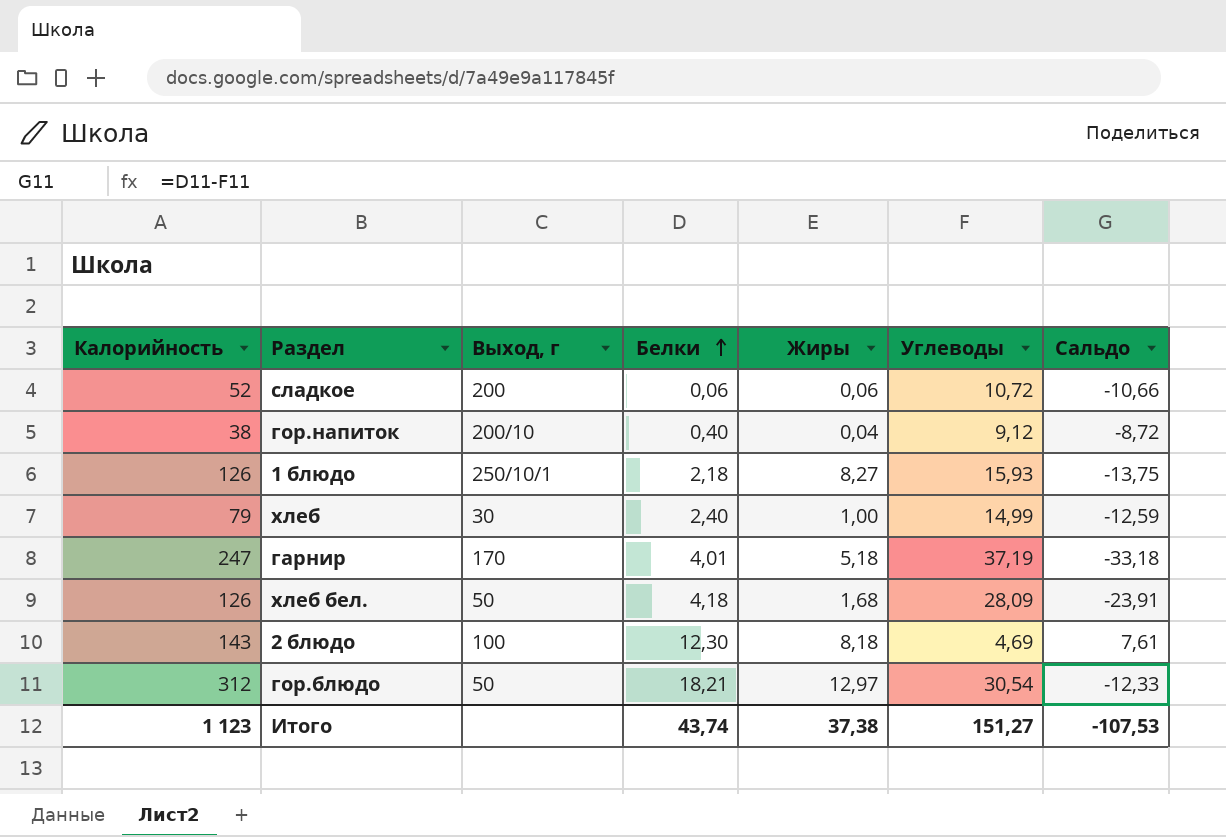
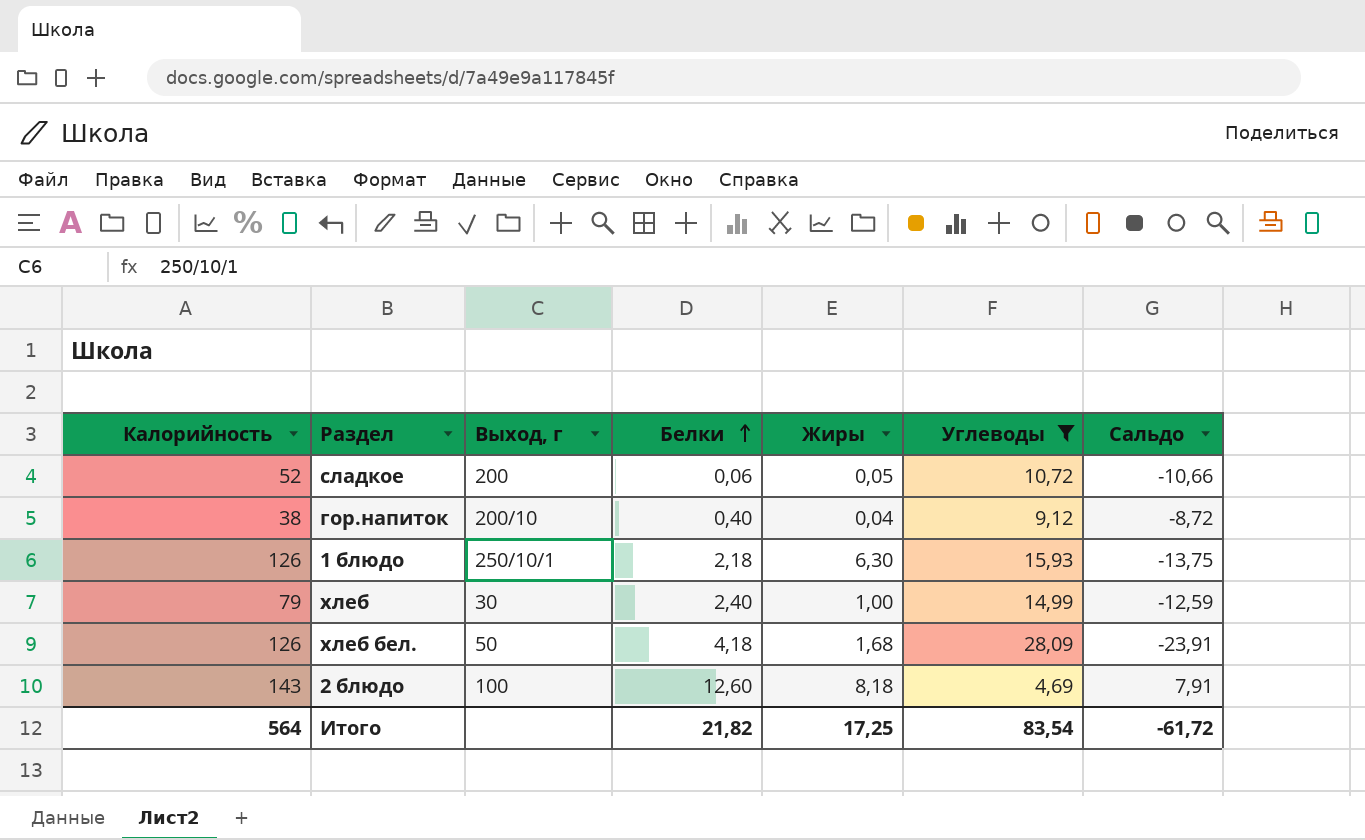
filter: none -> Углеводы <= 28,09
сладкое | Жиры: 0,06 -> 0,05
1 блюдо | Жиры: 8,27 -> 6,30
2 блюдо | Белки: 12,30 -> 12,60
2 блюдо | Сальдо: 7,61 -> 7,91
Итого | Калорийность: 1 123 -> 564
Итого | Белки: 43,74 -> 21,82
Итого | Жиры: 37,38 -> 17,25
Итого | Углеводы: 151,27 -> 83,54
Итого | Сальдо: -107,53 -> -61,72

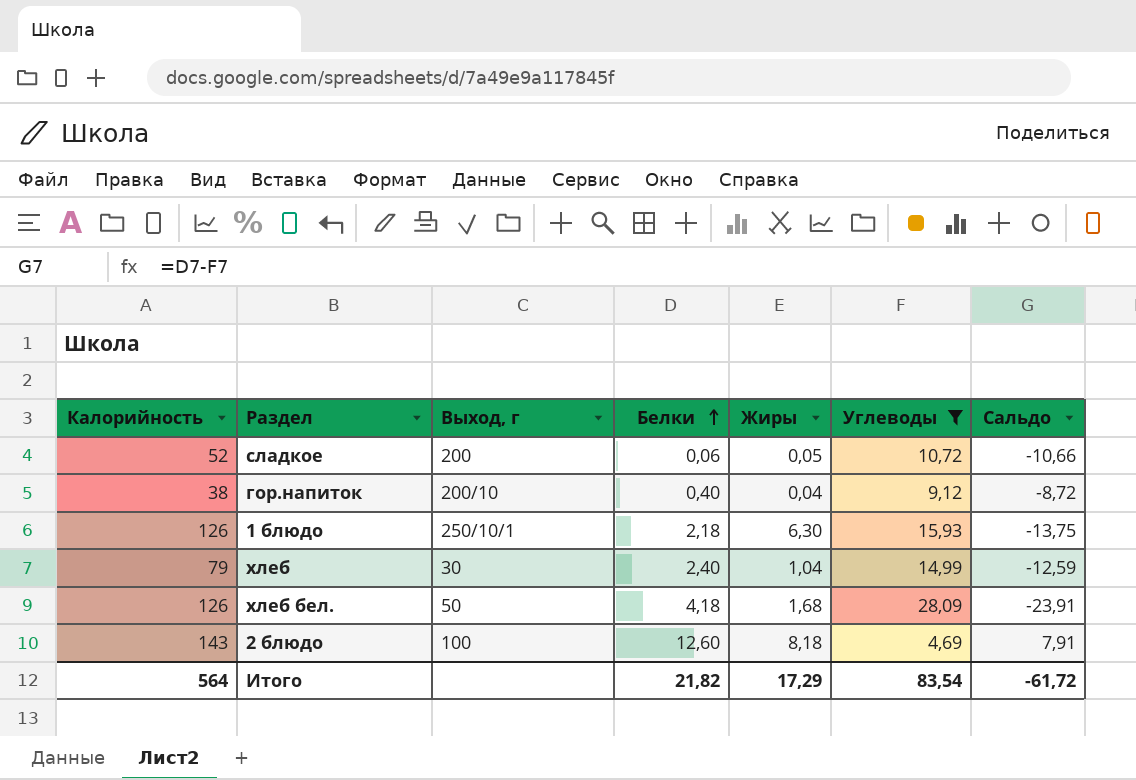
хлеб | Жиры: 1,00 -> 1,04
Итого | Жиры: 17,25 -> 17,29

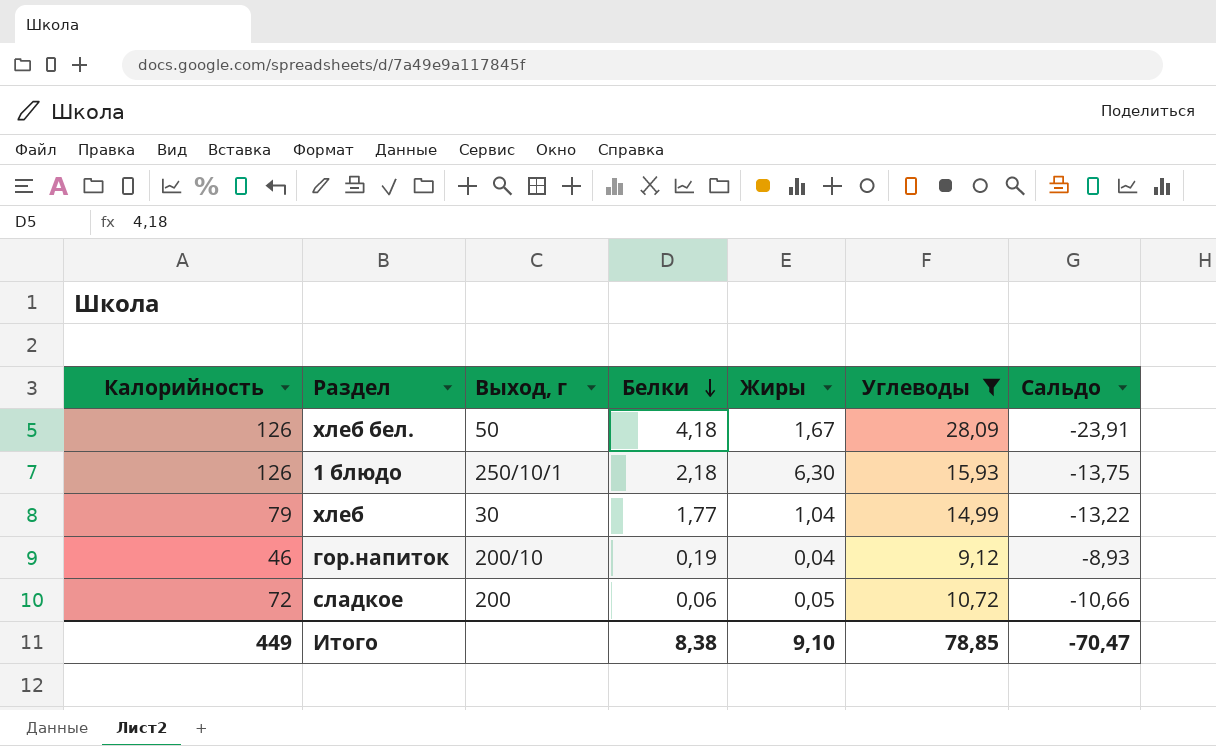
row order: Белки ascending -> Белки descending
row 2 блюдо: 143 | 100 | 12,60 | 8,18 | 4,69 | 7,91 -> none
хлеб бел. | Жиры: 1,68 -> 1,67
хлеб | Белки: 2,40 -> 1,77
хлеб | Сальдо: -12,59 -> -13,22
гор.напиток | Калорийность: 38 -> 46
гор.напиток | Белки: 0,40 -> 0,19
гор.напиток | Сальдо: -8,72 -> -8,93
сладкое | Калорийность: 52 -> 72
Итого | Калорийность: 564 -> 449
Итого | Белки: 21,82 -> 8,38
Итого | Жиры: 17,29 -> 9,10
Итого | Углеводы: 83,54 -> 78,85
Итого | Сальдо: -61,72 -> -70,47

